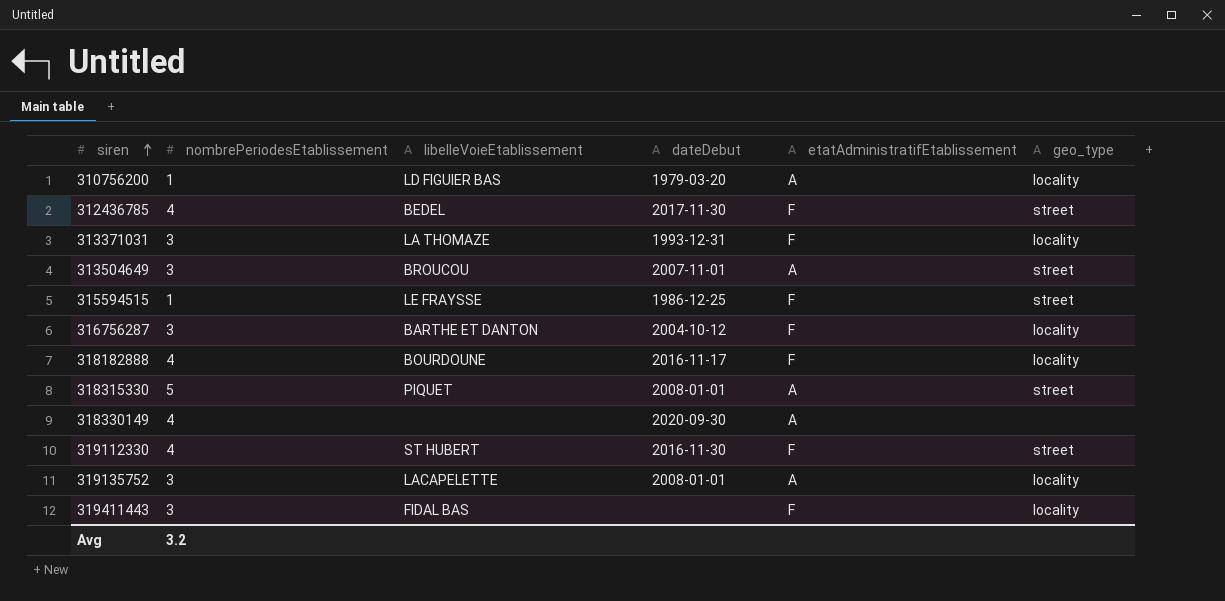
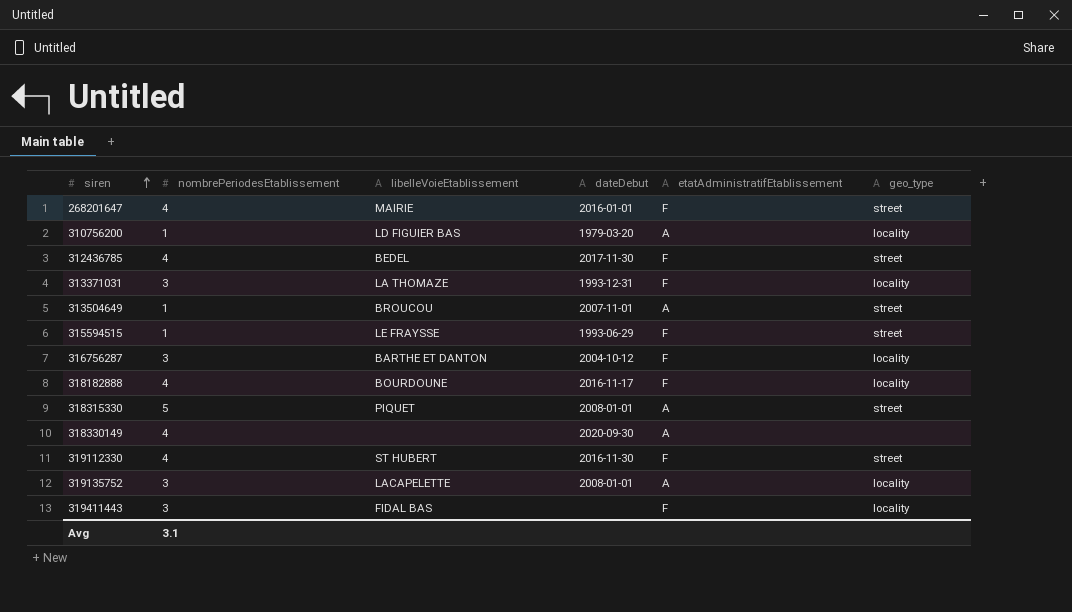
row 268201647: none -> 4 | MAIRIE | 2016-01-01 | F | street
313504649 | nombrePeriodesEtablissement: 3 -> 1
315594515 | dateDebut: 1986-12-25 -> 1993-06-29
Avg | nombrePeriodesEtablissement: 3.2 -> 3.1

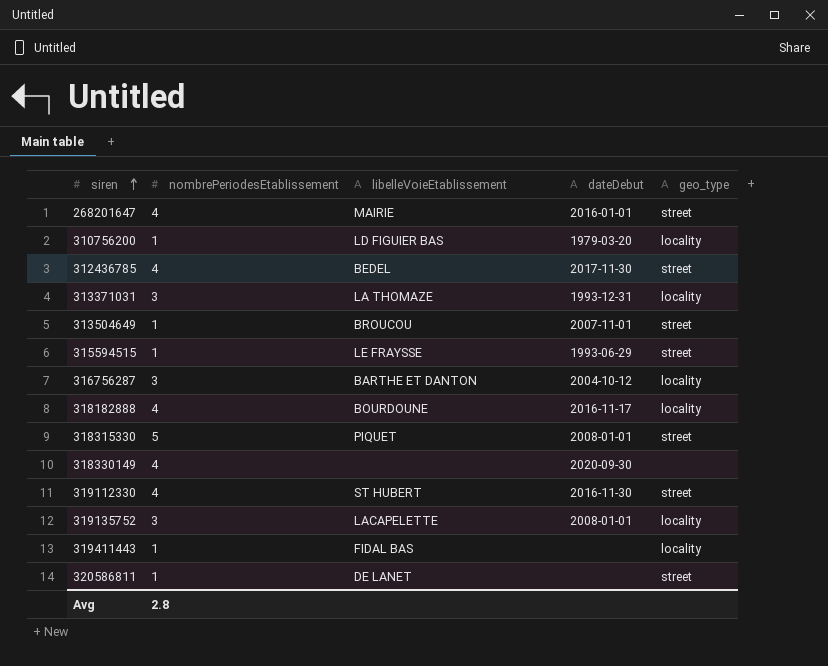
column etatAdministratifEtablissement | position: 5 -> none
319411443 | nombrePeriodesEtablissement: 3 -> 1
row 320586811: none -> 1 | DE LANET | none | street
Avg | nombrePeriodesEtablissement: 3.1 -> 2.8

